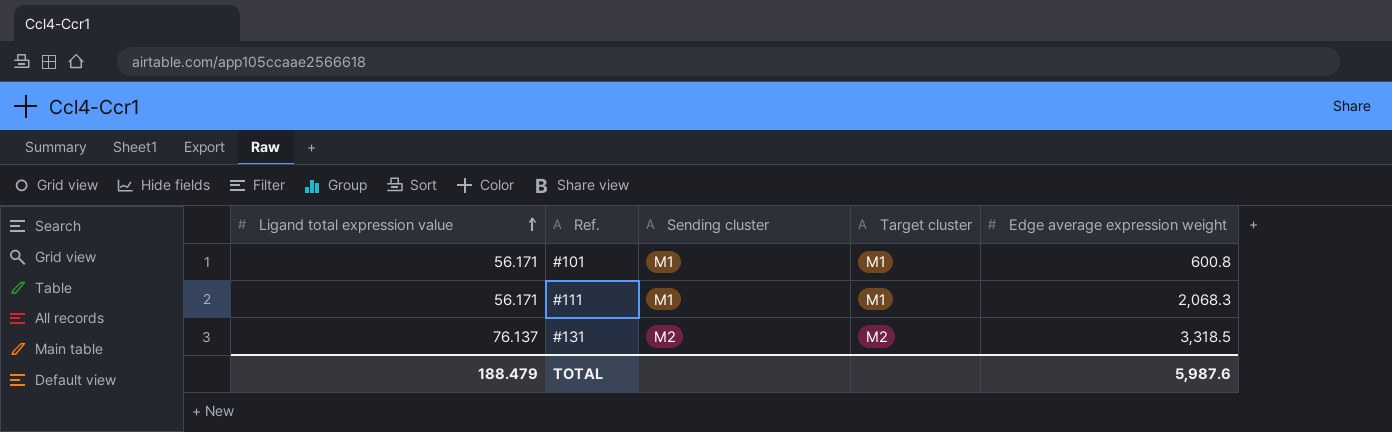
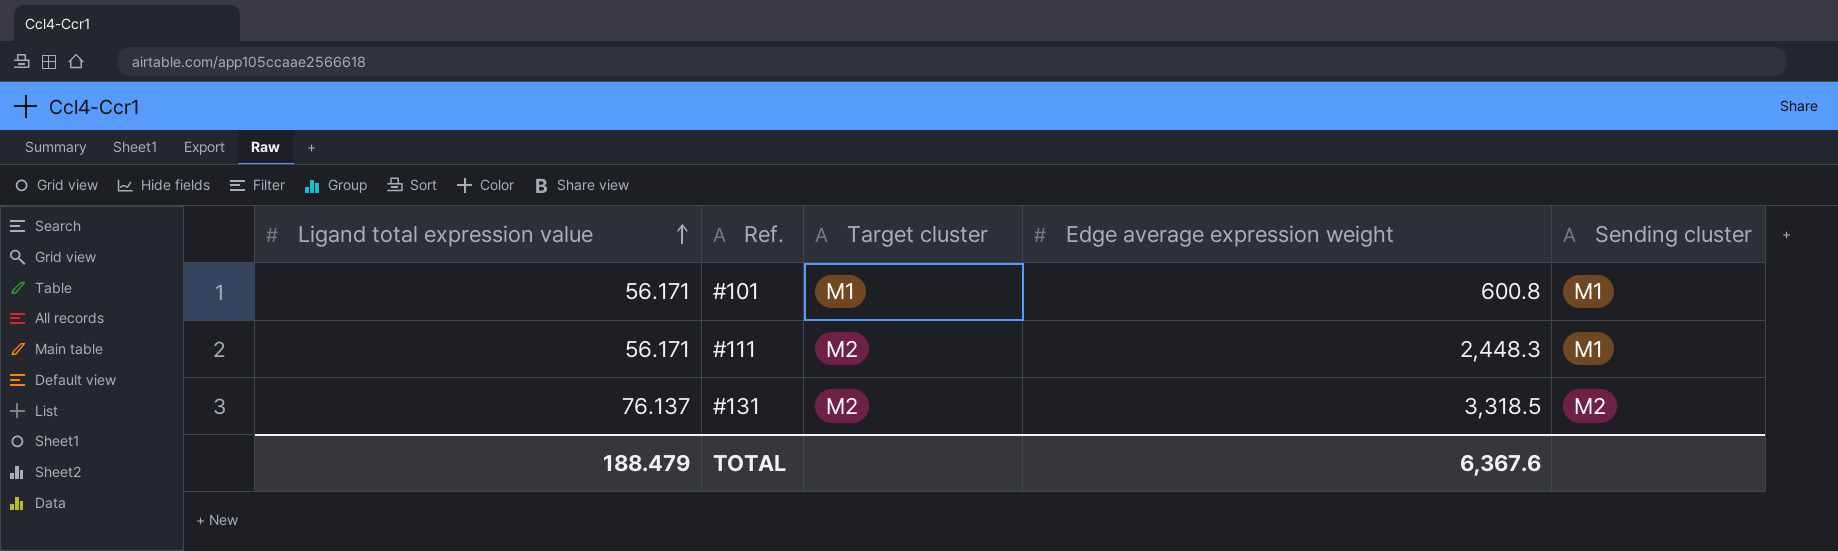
column Sending cluster | position: 3 -> 5
#111 | Target cluster: M1 -> M2
#111 | Edge average expression weight: 2,068.3 -> 2,448.3
TOTAL | Edge average expression weight: 5,987.6 -> 6,367.6

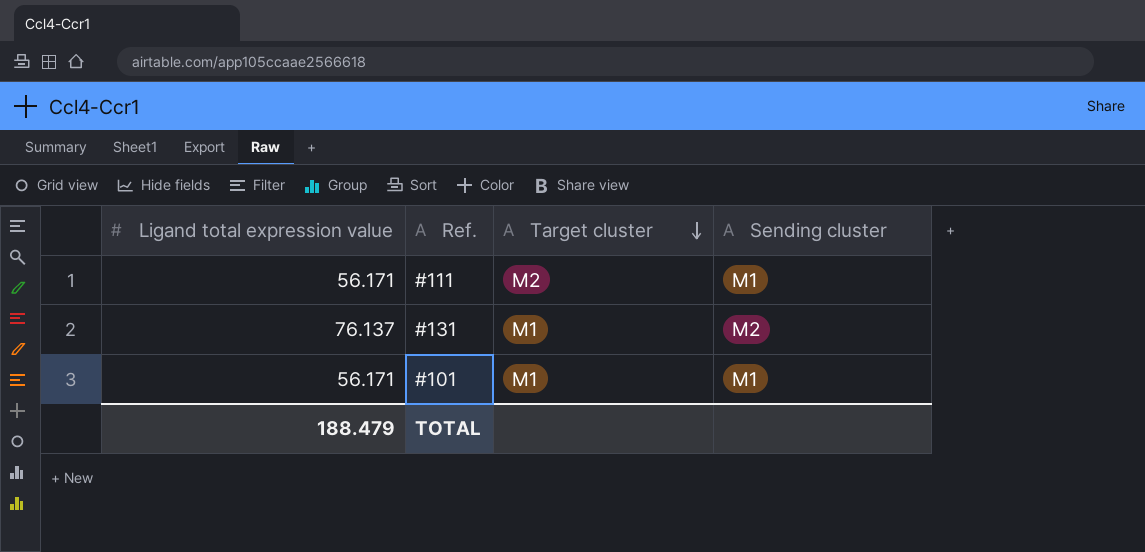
row order: Ligand total expression value ascending -> Target cluster descending
column Edge average expression weight | position: 4 -> none
#131 | Target cluster: M2 -> M1

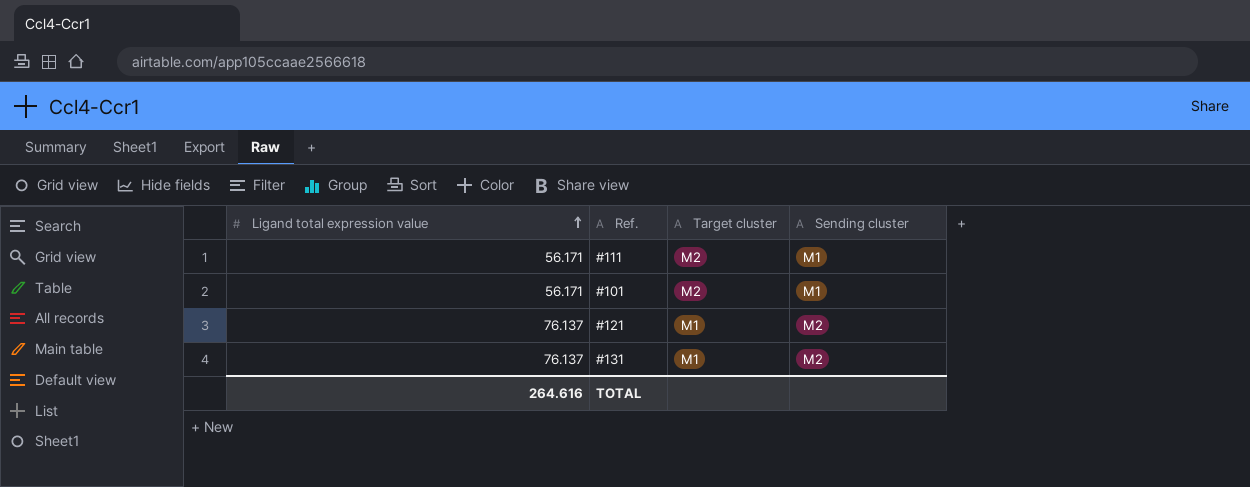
row order: Target cluster descending -> Ligand total expression value ascending
#101 | Target cluster: M1 -> M2
row #121: none -> 76.137 | M1 | M2
TOTAL | Ligand total expression value: 188.479 -> 264.616

